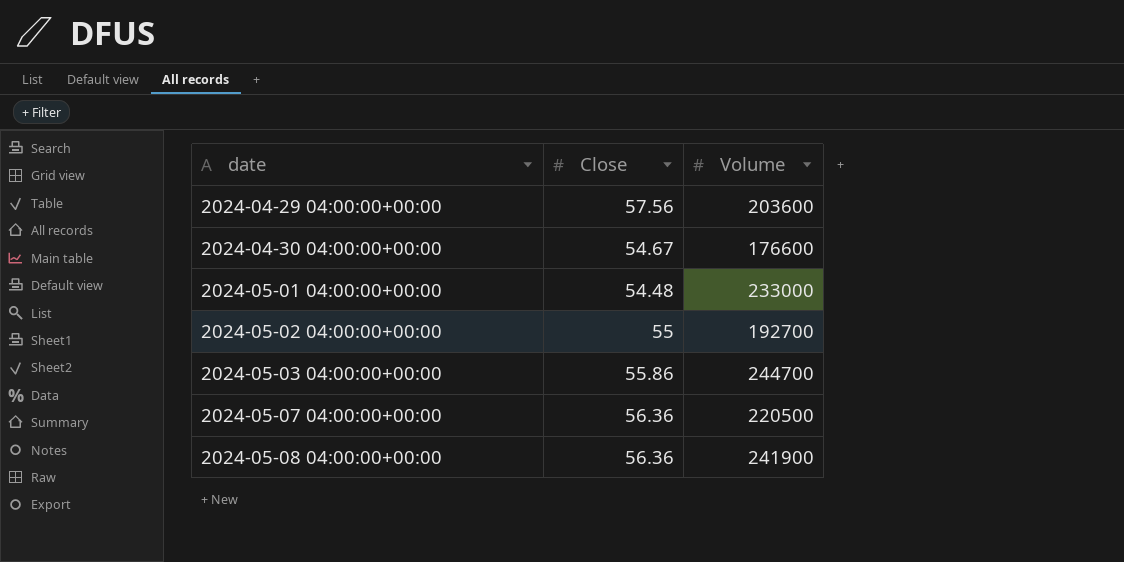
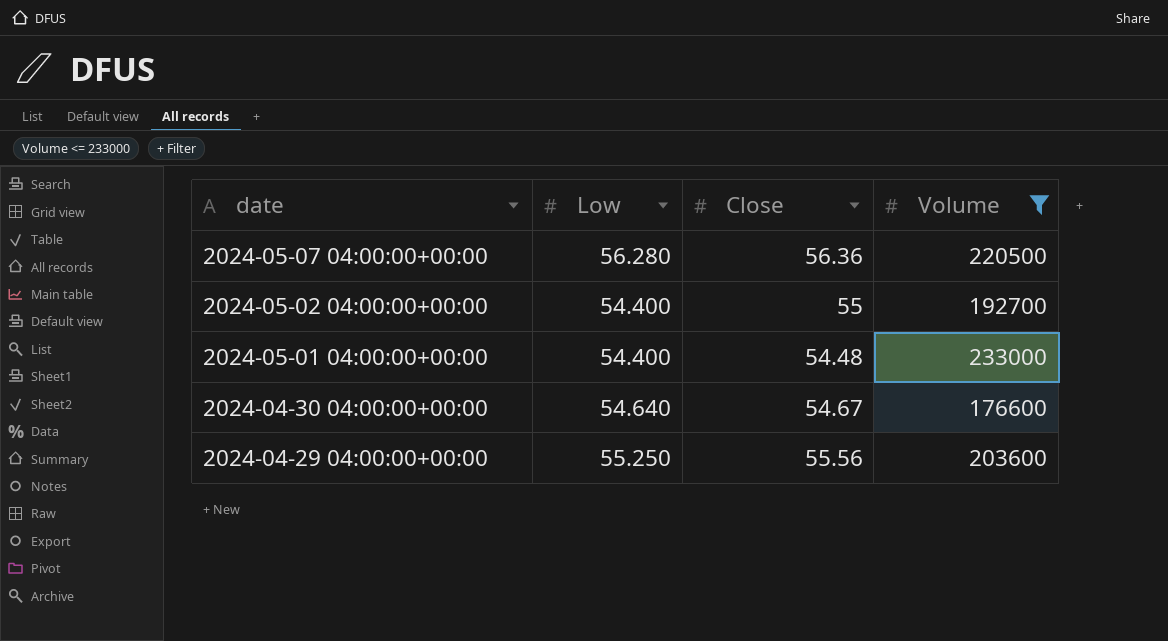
filter: none -> Volume <= 233000
row order: date ascending -> date descending
column Low | position: none -> 2
2024-04-29 04:00:00+00:00 | Close: 57.56 -> 55.56

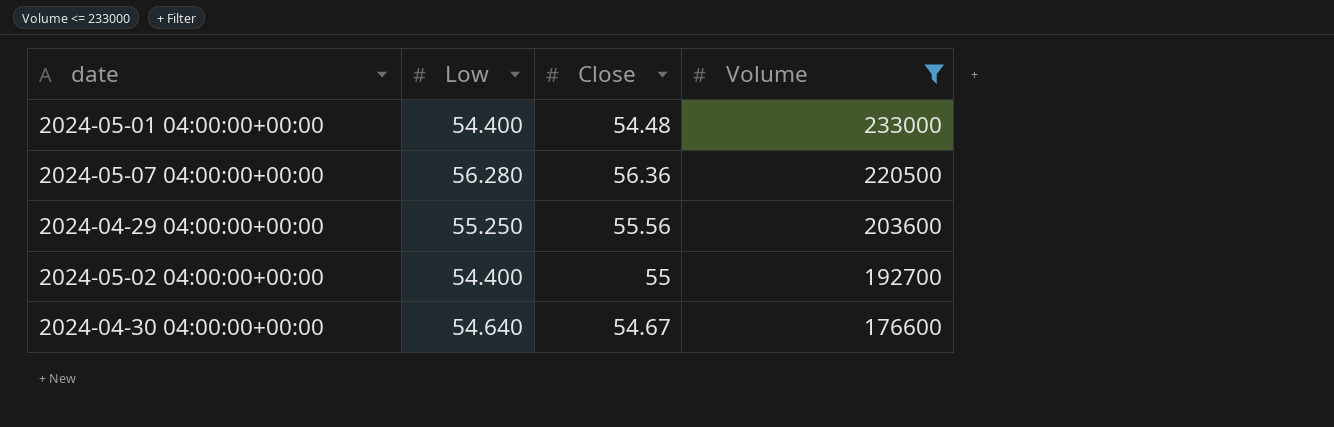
row order: date descending -> Volume descending

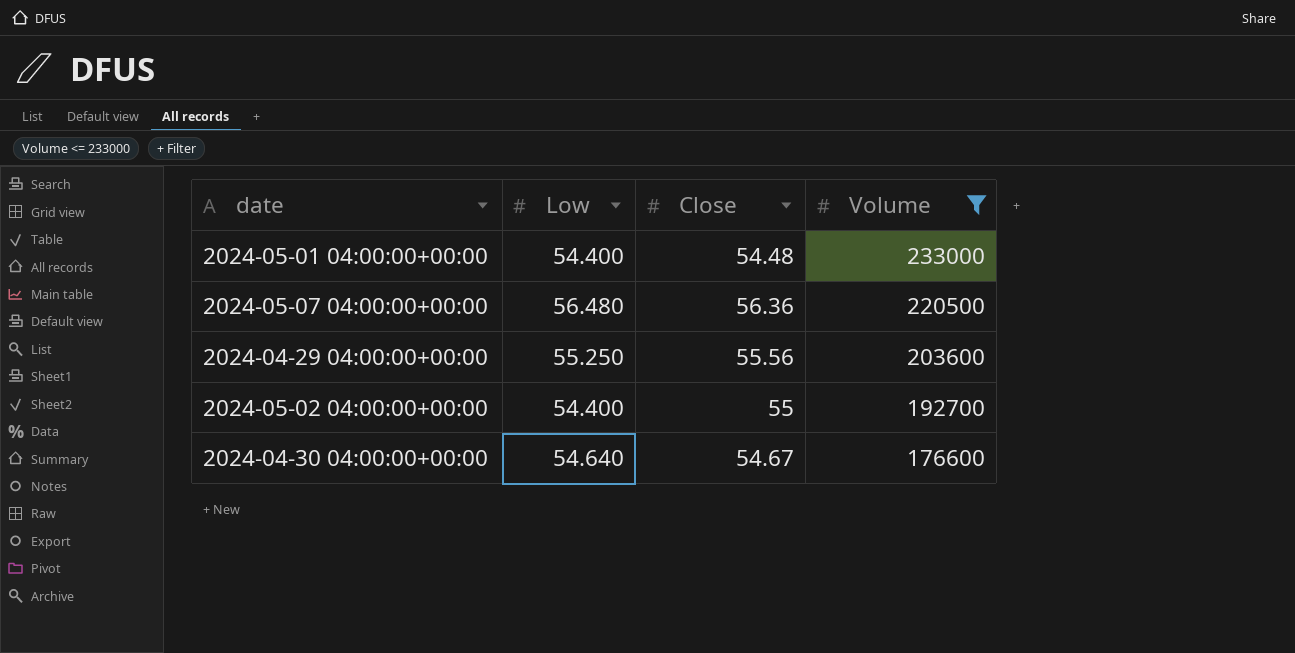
2024-05-07 04:00:00+00:00 | Low: 56.280 -> 56.480

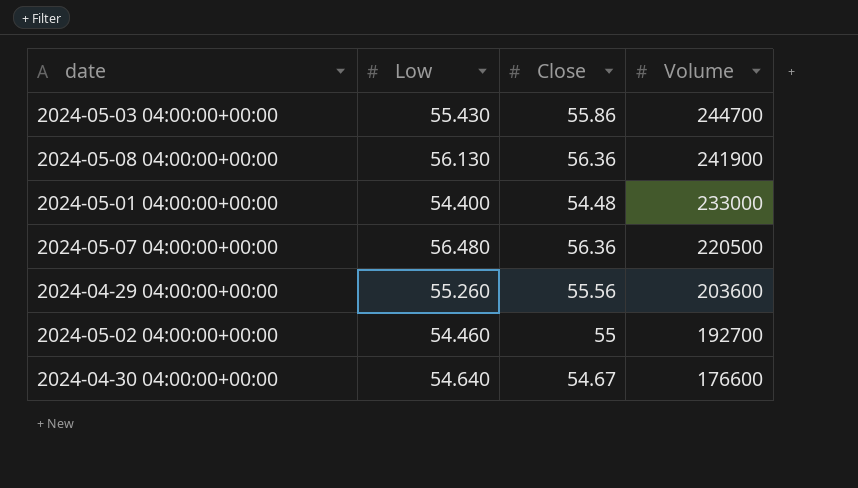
filter: Volume <= 233000 -> none
2024-04-29 04:00:00+00:00 | Low: 55.250 -> 55.260
2024-05-02 04:00:00+00:00 | Low: 54.400 -> 54.460

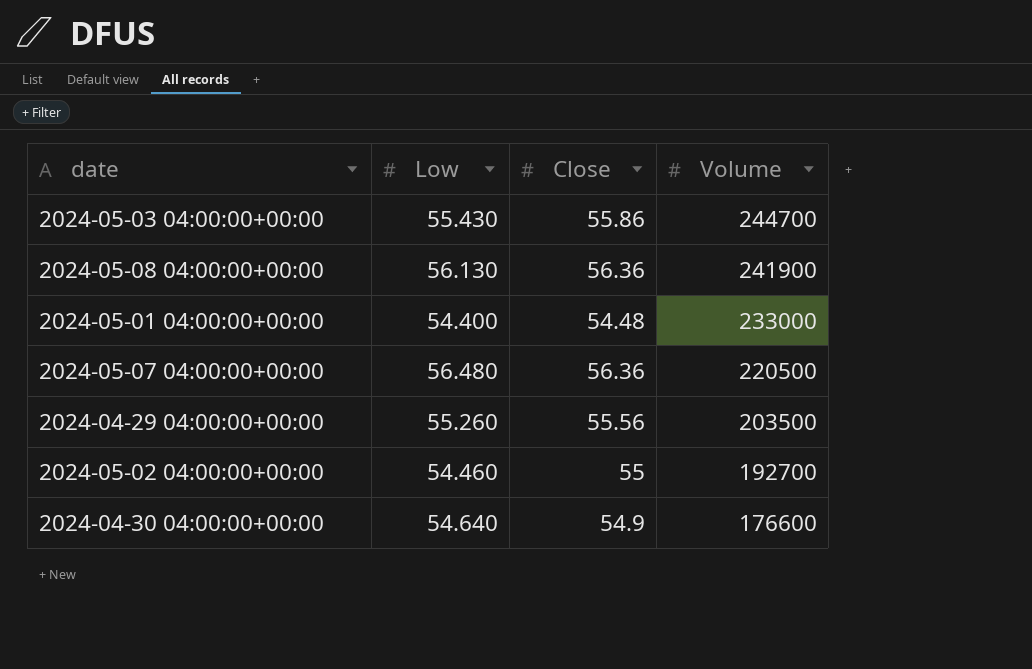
2024-04-29 04:00:00+00:00 | Volume: 203600 -> 203500
2024-04-30 04:00:00+00:00 | Close: 54.67 -> 54.9

